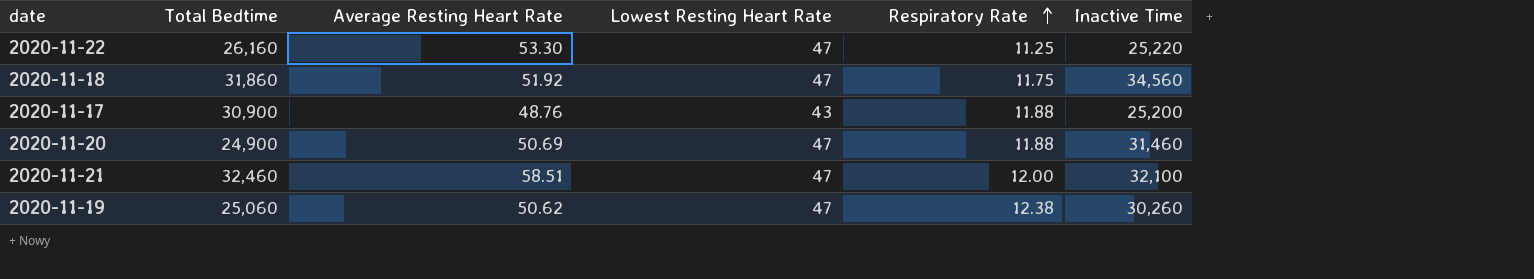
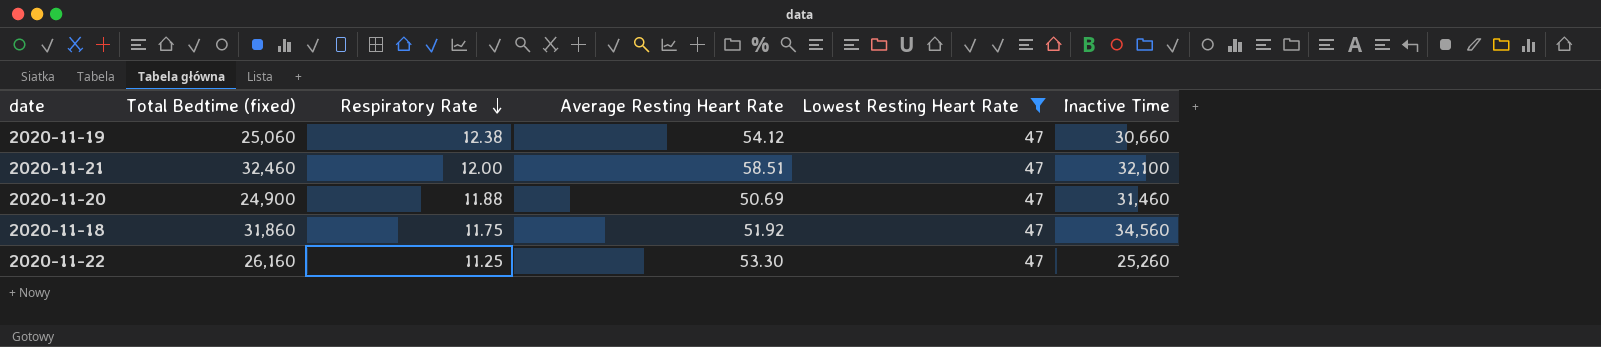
filter: none -> Lowest Resting Heart Rate = 47
row order: Respiratory Rate ascending -> Respiratory Rate descending
column name: Total Bedtime -> Total Bedtime (fixed)
column Respiratory Rate | position: 5 -> 3
2020-11-19 | Average Resting Heart Rate: 50.62 -> 54.12
2020-11-19 | Inactive Time: 30,260 -> 30,660
2020-11-22 | Inactive Time: 25,220 -> 25,260

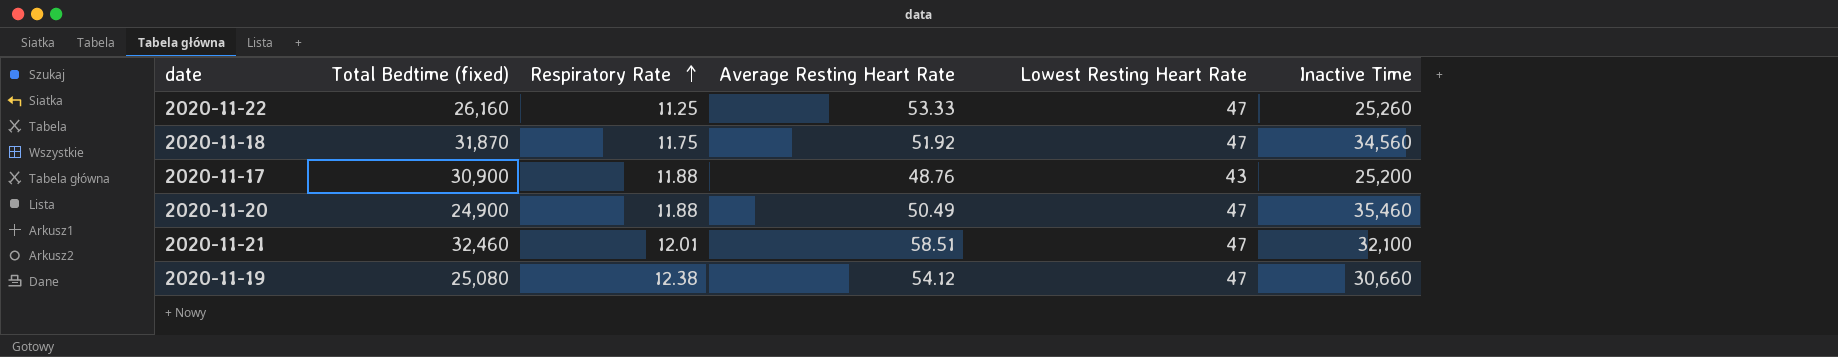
filter: Lowest Resting Heart Rate = 47 -> none
row order: Respiratory Rate descending -> Respiratory Rate ascending
2020-11-22 | Average Resting Heart Rate: 53.30 -> 53.33
2020-11-18 | Total Bedtime (fixed): 31,860 -> 31,870
2020-11-20 | Average Resting Heart Rate: 50.69 -> 50.49
2020-11-20 | Inactive Time: 31,460 -> 35,460
2020-11-21 | Respiratory Rate: 12.00 -> 12.01
2020-11-19 | Total Bedtime (fixed): 25,060 -> 25,080

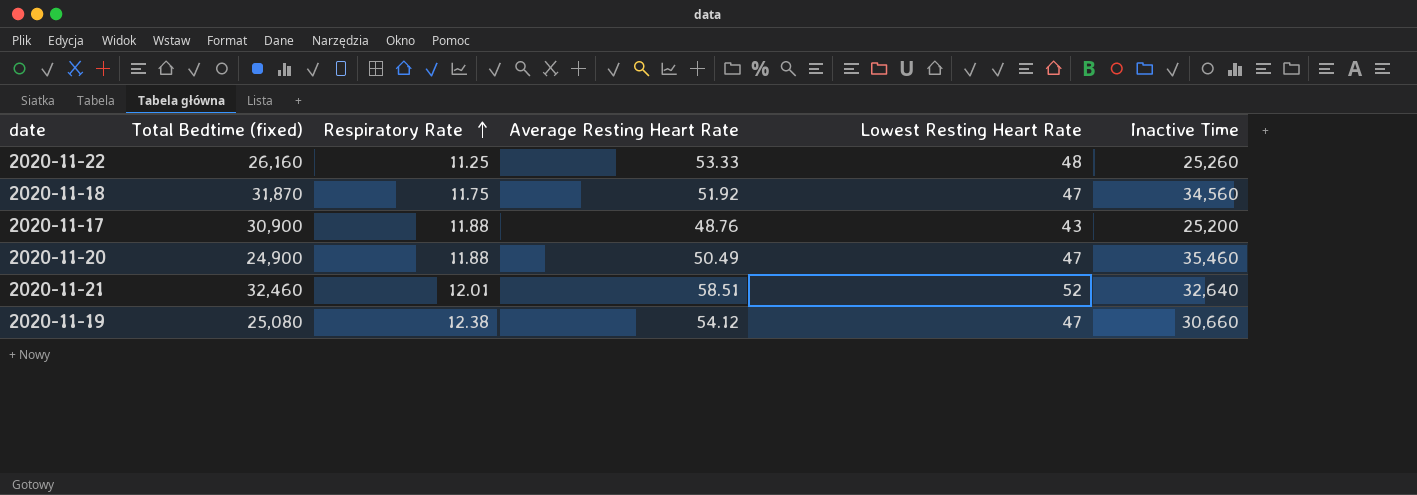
2020-11-22 | Lowest Resting Heart Rate: 47 -> 48
2020-11-21 | Lowest Resting Heart Rate: 47 -> 52
2020-11-21 | Inactive Time: 32,100 -> 32,640

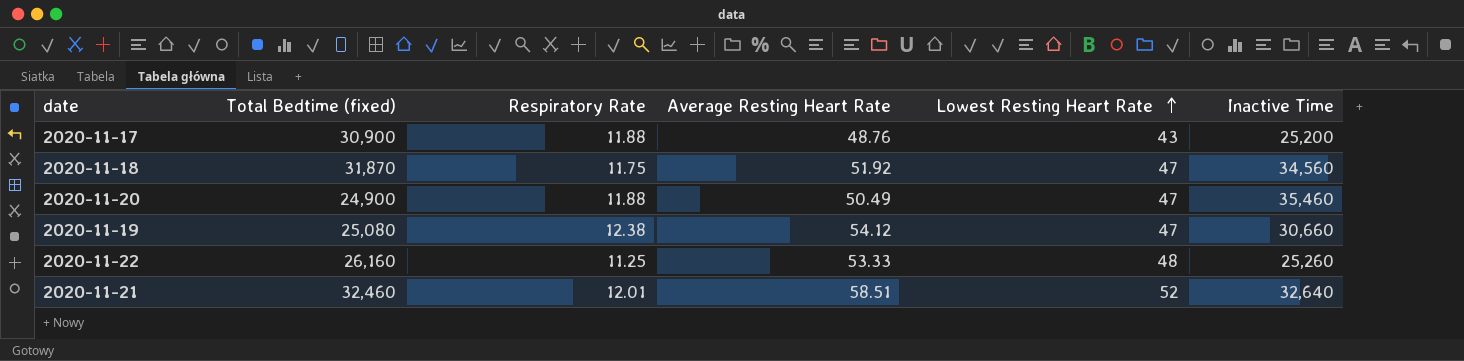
row order: Respiratory Rate ascending -> Lowest Resting Heart Rate ascending

